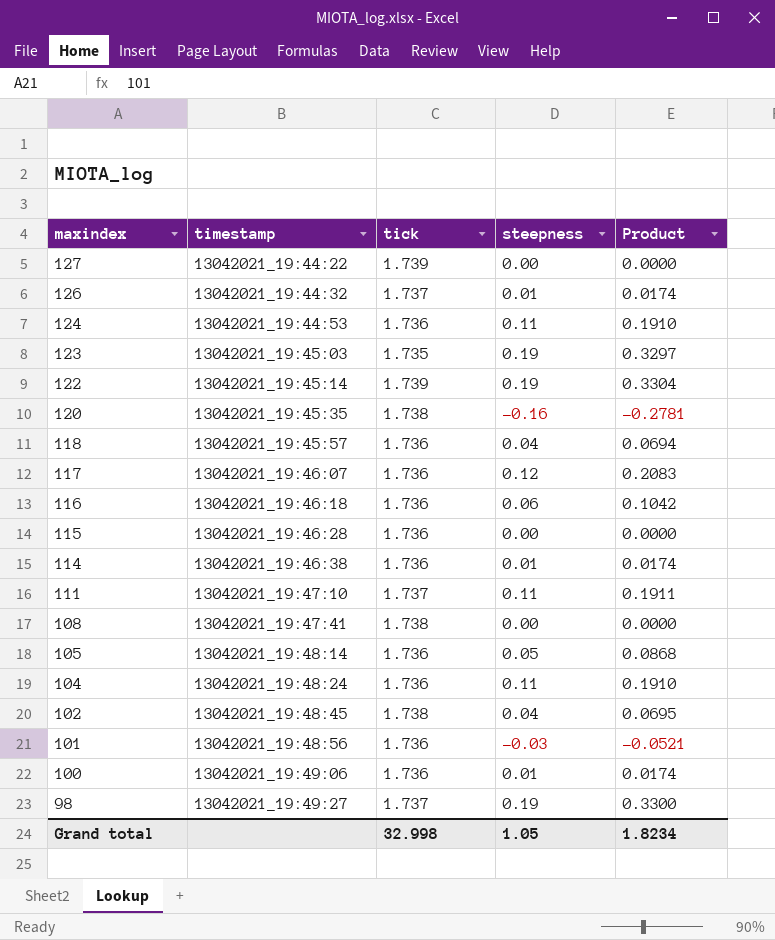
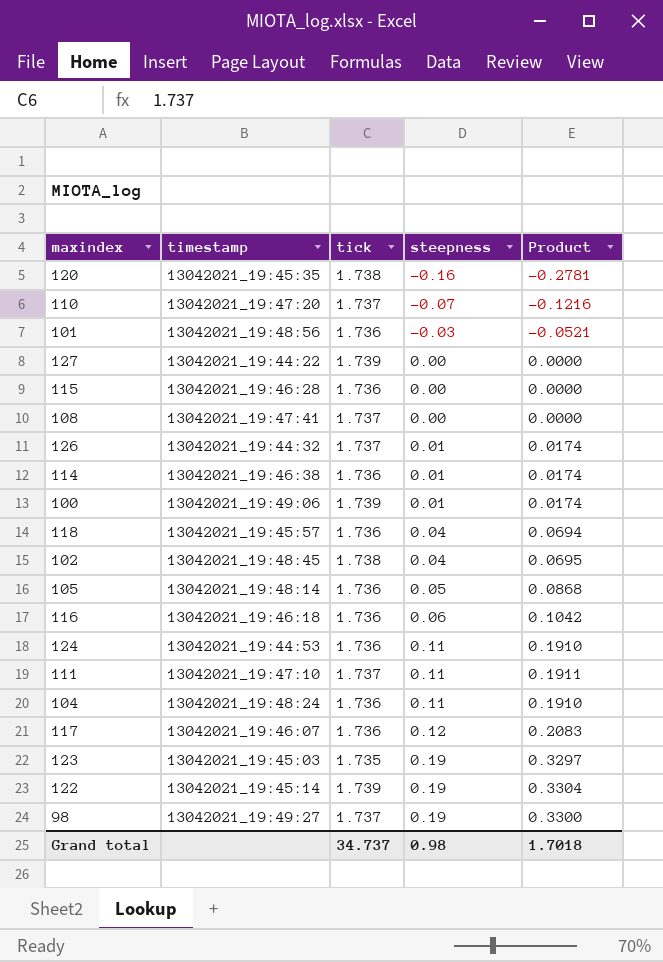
row order: maxindex descending -> steepness ascending
row 110: none -> 13042021_19:47:20 | 1.737 | -0.07 | -0.1216
108 | tick: 1.738 -> 1.737
100 | tick: 1.736 -> 1.739
Grand total | tick: 32.998 -> 34.737
Grand total | steepness: 1.05 -> 0.98
Grand total | Product: 1.8234 -> 1.7018

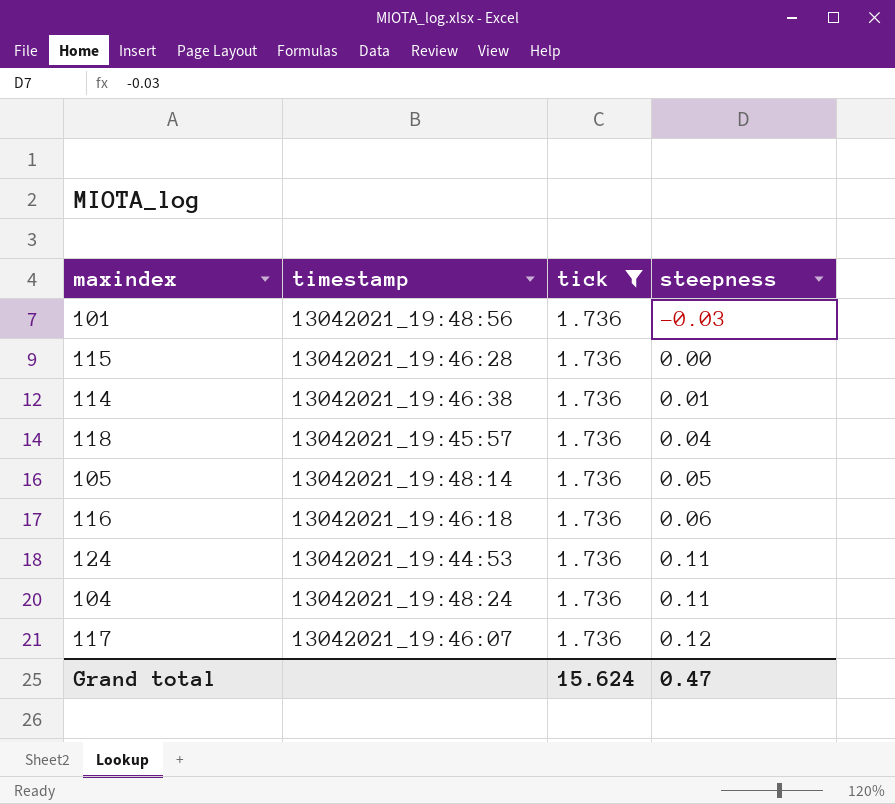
filter: none -> tick = 1.736
column Product | formula: [tick] * [steepness] -> none
Grand total | tick: 34.737 -> 15.624
Grand total | steepness: 0.98 -> 0.47

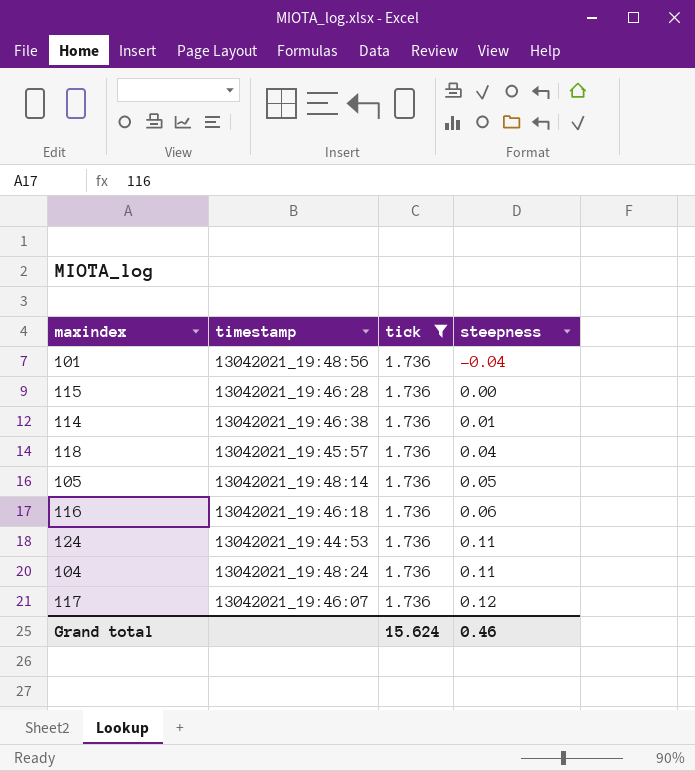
101 | steepness: -0.03 -> -0.04
Grand total | steepness: 0.47 -> 0.46

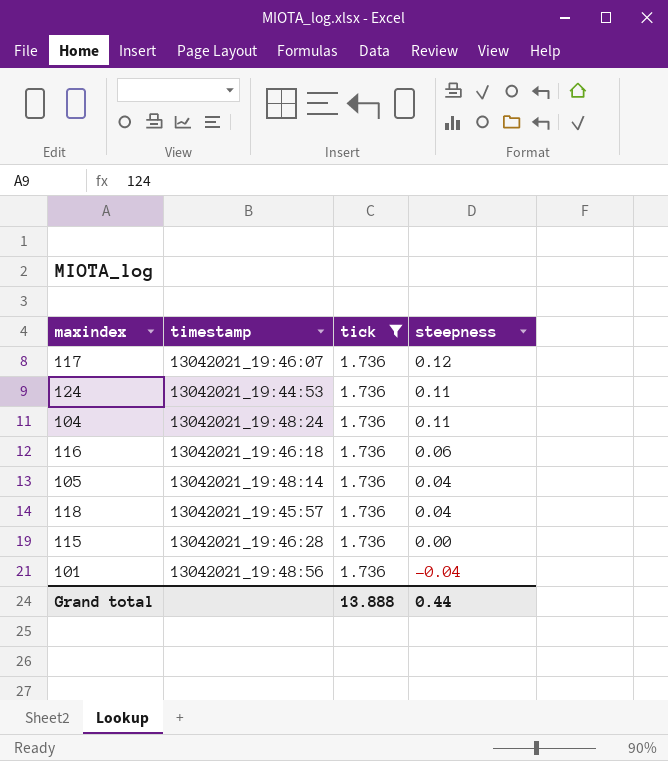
row order: steepness ascending -> steepness descending
row 114: 13042021_19:46:38 | 1.736 | 0.01 -> none
105 | steepness: 0.05 -> 0.04
Grand total | tick: 15.624 -> 13.888
Grand total | steepness: 0.46 -> 0.44

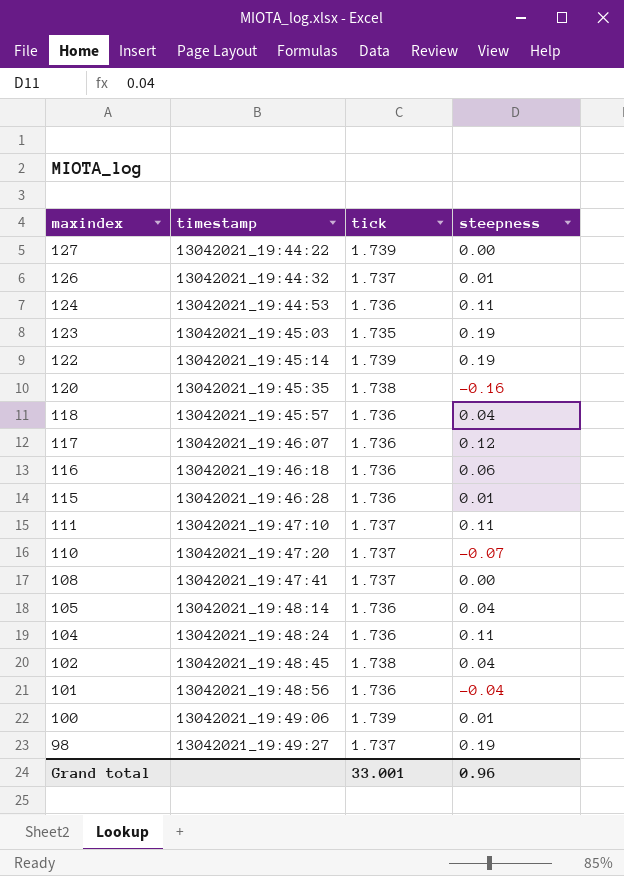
filter: tick = 1.736 -> none
row order: steepness descending -> maxindex descending
115 | steepness: 0.00 -> 0.01
Grand total | tick: 13.888 -> 33.001
Grand total | steepness: 0.44 -> 0.96

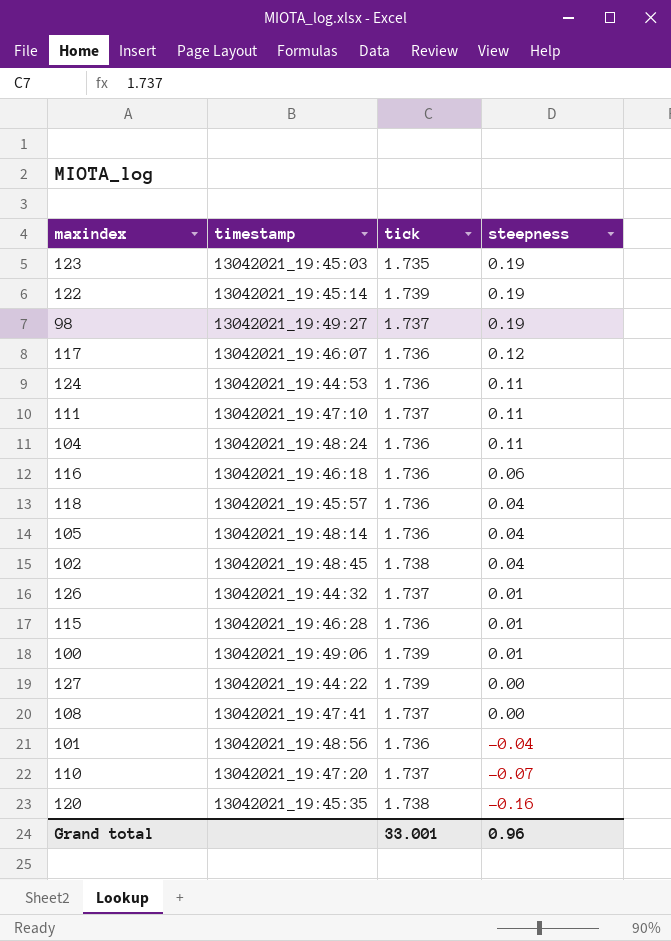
row order: maxindex descending -> steepness descending

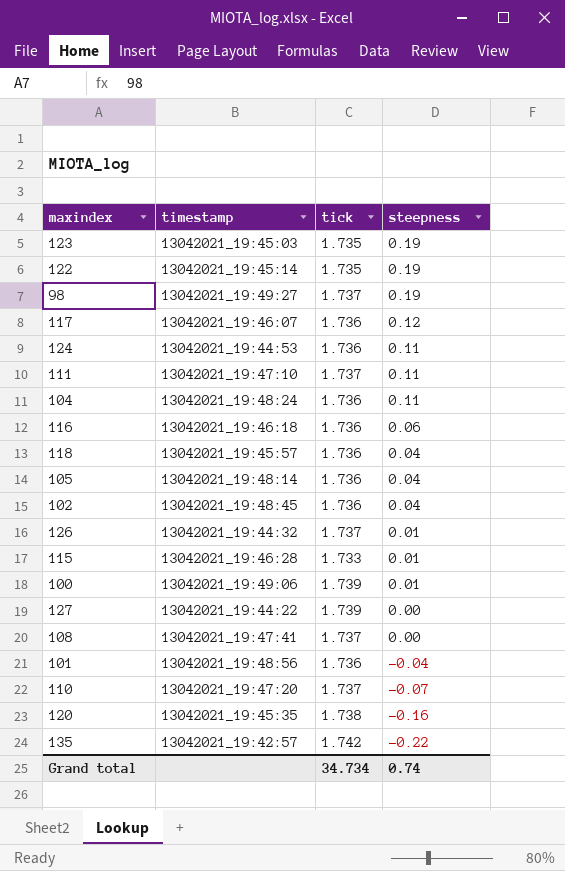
122 | tick: 1.739 -> 1.735
102 | tick: 1.738 -> 1.736
115 | tick: 1.736 -> 1.733
row 135: none -> 13042021_19:42:57 | 1.742 | -0.22
Grand total | tick: 33.001 -> 34.734
Grand total | steepness: 0.96 -> 0.74

